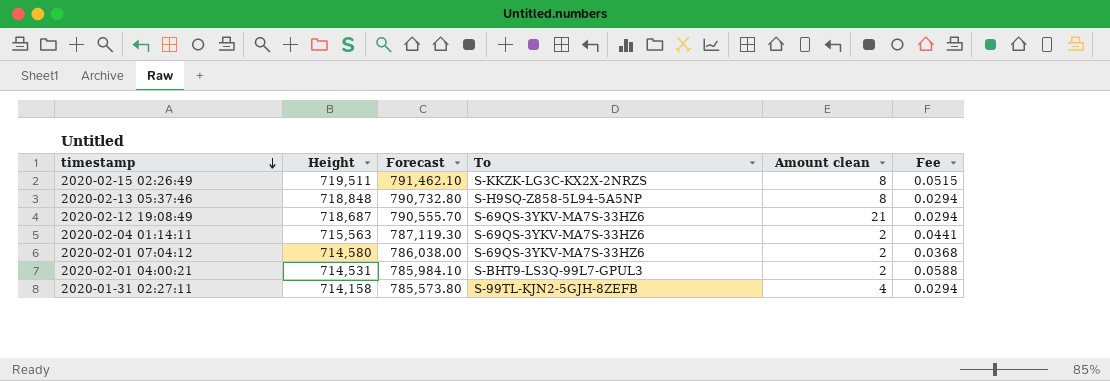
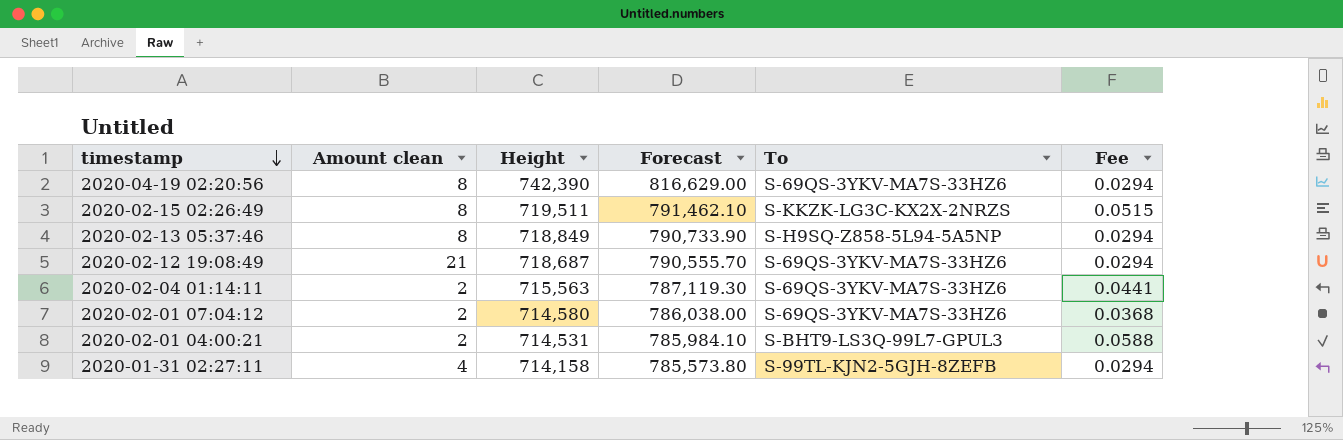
column Amount clean | position: 5 -> 2
row 2020-04-19 02:20:56: none -> 8 | 742,390 | 816,629.00 | S-69QS-3YKV-MA7S-33HZ6 | 0.0294
2020-02-13 05:37:46 | Height: 718,848 -> 718,849
2020-02-13 05:37:46 | Forecast: 790,732.80 -> 790,733.90

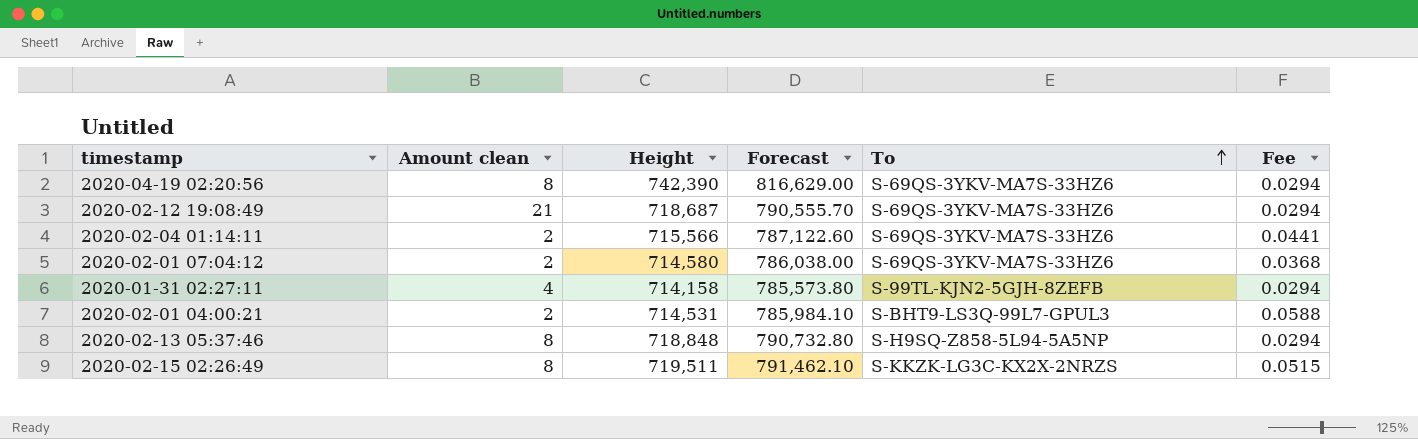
row order: timestamp descending -> To ascending
2020-02-04 01:14:11 | Height: 715,563 -> 715,566
2020-02-04 01:14:11 | Forecast: 787,119.30 -> 787,122.60
2020-02-13 05:37:46 | Height: 718,849 -> 718,848
2020-02-13 05:37:46 | Forecast: 790,733.90 -> 790,732.80

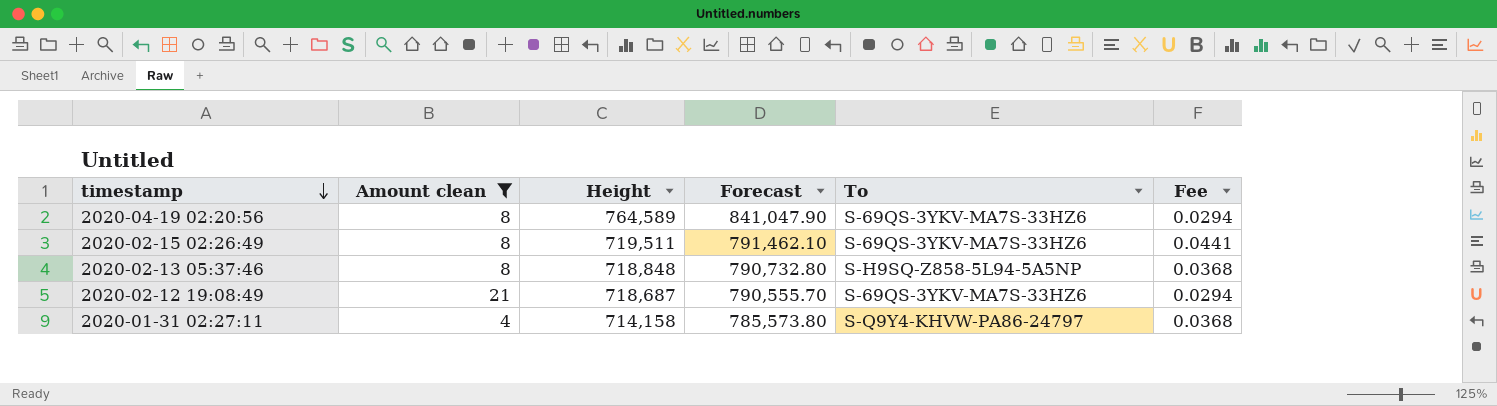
filter: none -> Amount clean != 2
row order: To ascending -> timestamp descending
2020-04-19 02:20:56 | Height: 742,390 -> 764,589
2020-04-19 02:20:56 | Forecast: 816,629.00 -> 841,047.90
2020-02-15 02:26:49 | To: S-KKZK-LG3C-KX2X-2NRZS -> S-69QS-3YKV-MA7S-33HZ6
2020-02-15 02:26:49 | Fee: 0.0515 -> 0.0441
2020-02-13 05:37:46 | Fee: 0.0294 -> 0.0368
2020-01-31 02:27:11 | To: S-99TL-KJN2-5GJH-8ZEFB -> S-Q9Y4-KHVW-PA86-24797
2020-01-31 02:27:11 | Fee: 0.0294 -> 0.0368

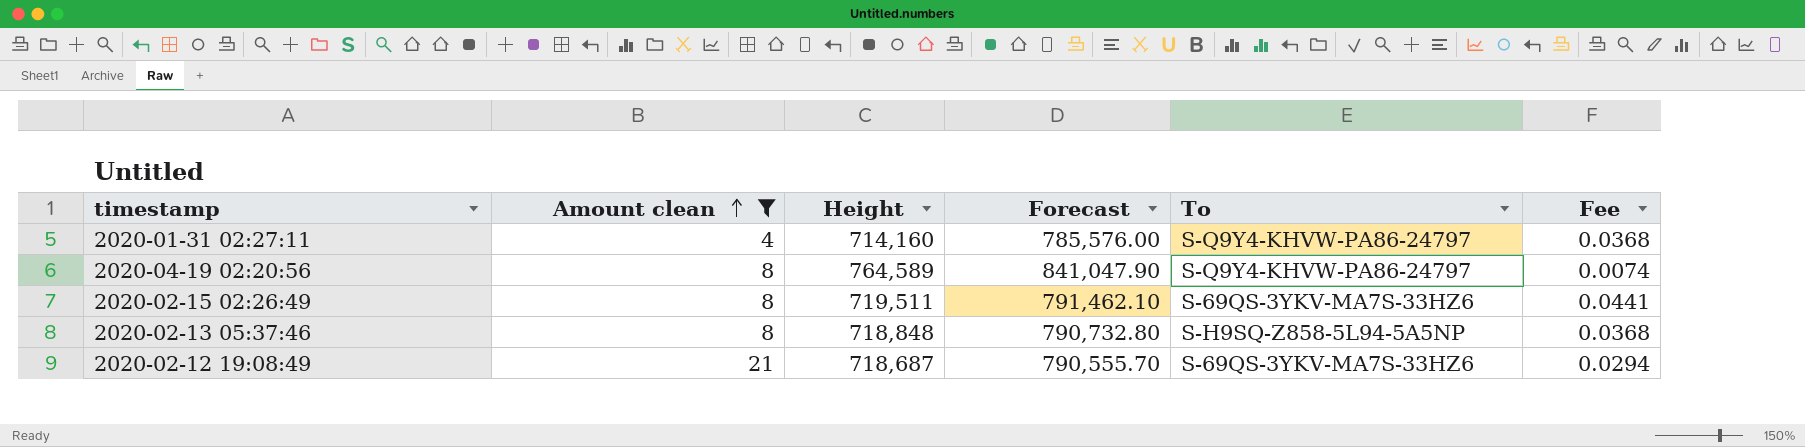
row order: timestamp descending -> Amount clean ascending
2020-01-31 02:27:11 | Height: 714,158 -> 714,160
2020-01-31 02:27:11 | Forecast: 785,573.80 -> 785,576.00
2020-04-19 02:20:56 | To: S-69QS-3YKV-MA7S-33HZ6 -> S-Q9Y4-KHVW-PA86-24797
2020-04-19 02:20:56 | Fee: 0.0294 -> 0.0074

